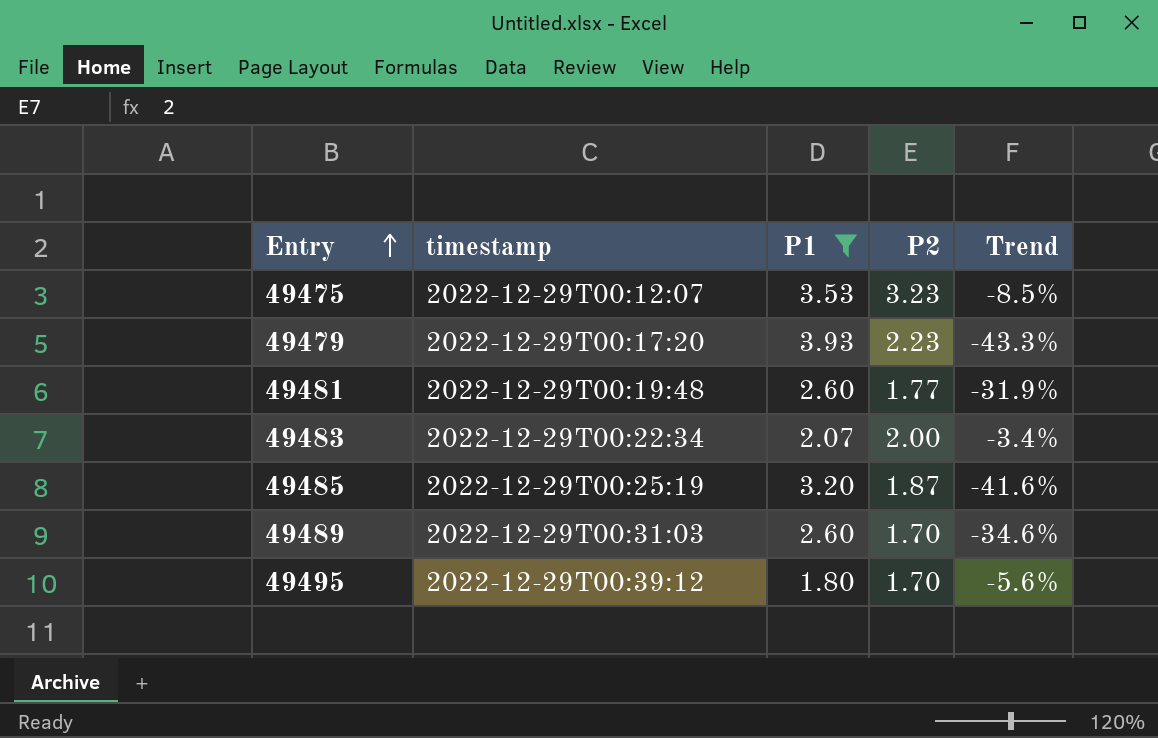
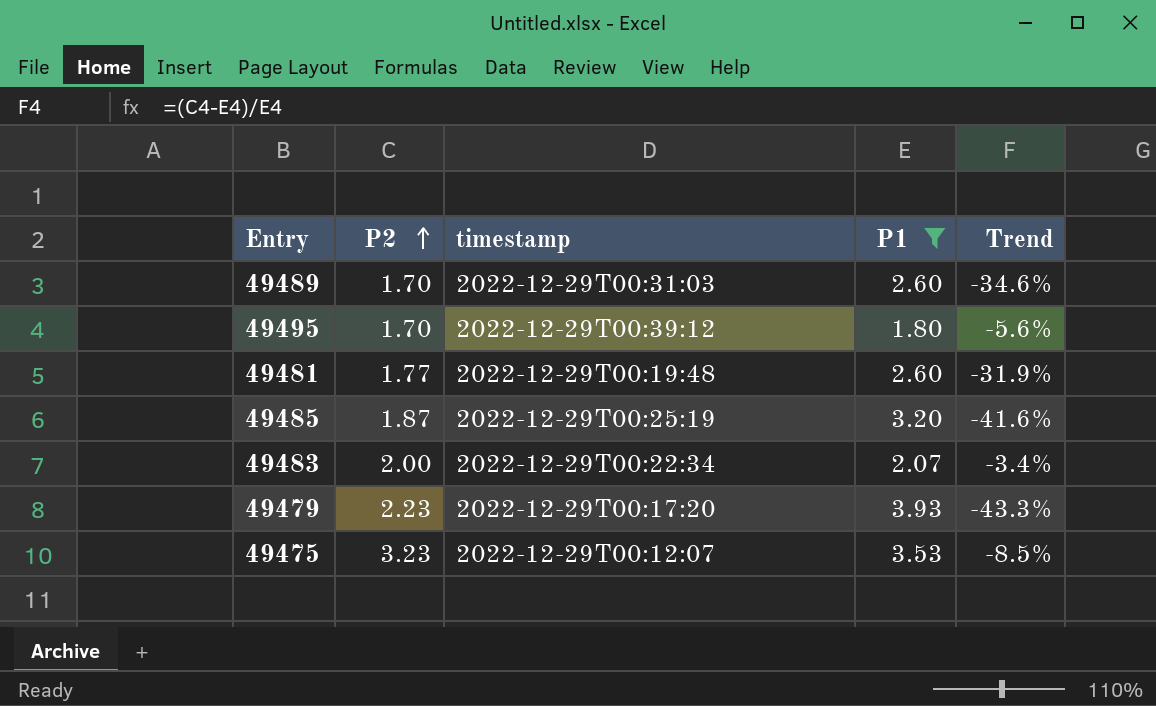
row order: Entry ascending -> P2 ascending
column P2 | position: 4 -> 2

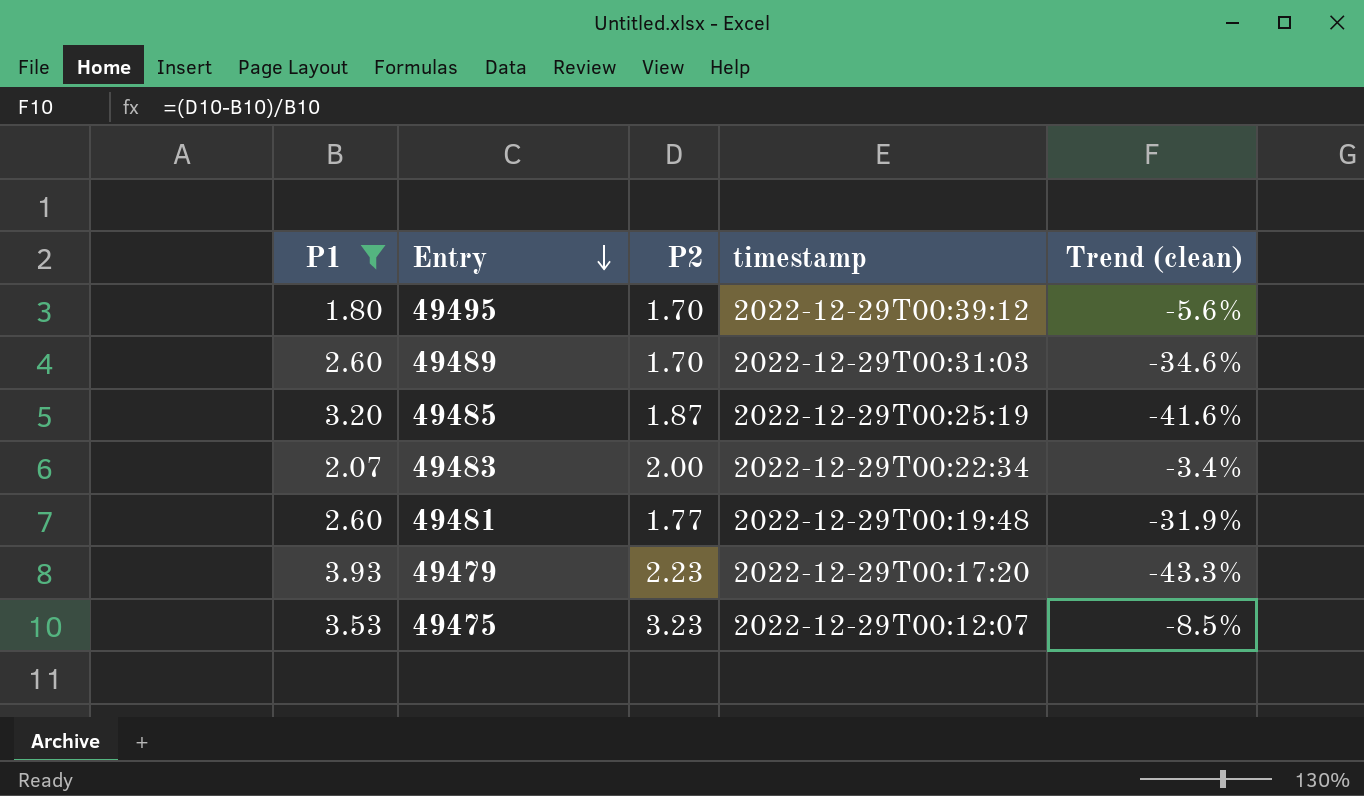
row order: P2 ascending -> Entry descending
column P1 | position: 4 -> 1
column name: Trend -> Trend (clean)

